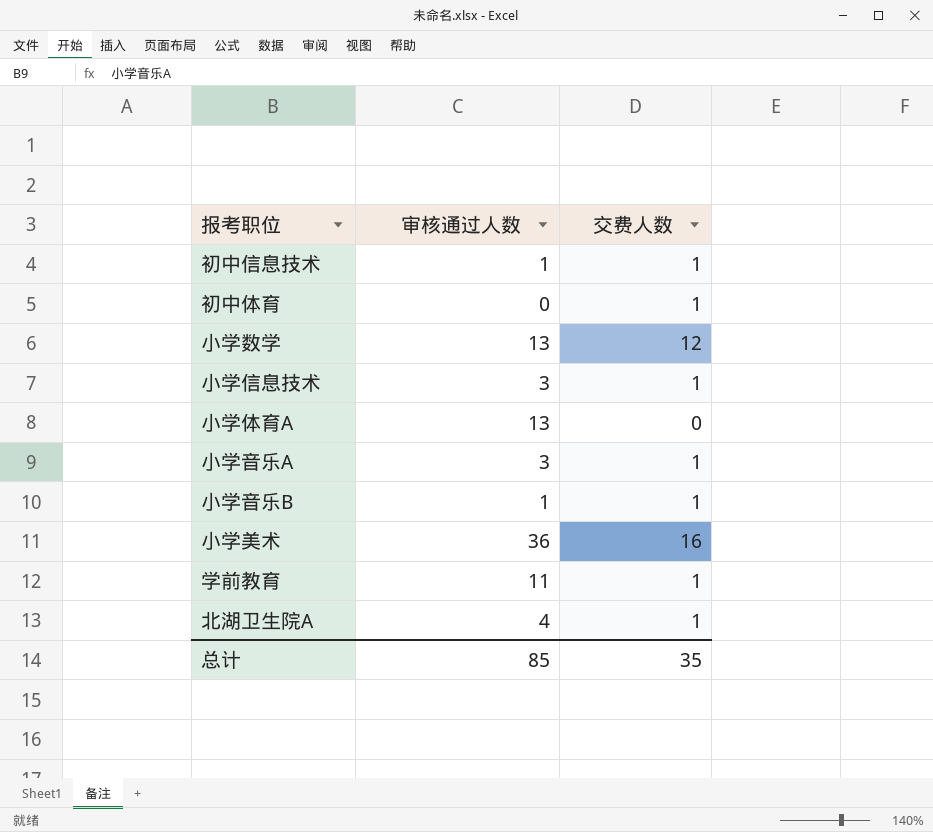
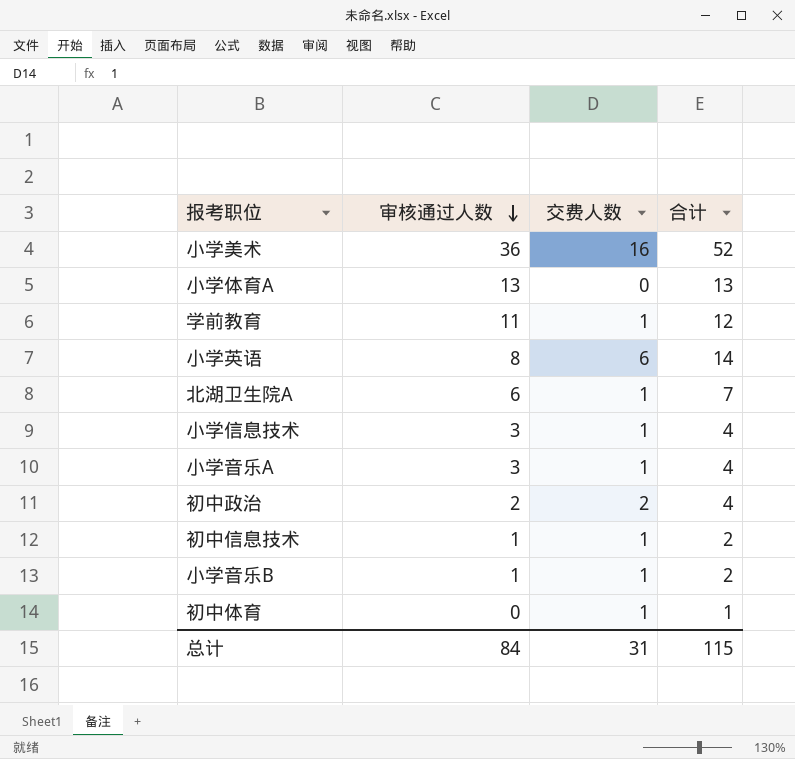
row order: none -> 审核通过人数 descending
column 合计 | formula: none -> [审核通过人数] + [交费人数]
row 小学数学: 13 | 12 -> none
row 小学英语: none -> 8 | 6 | 14
北湖卫生院A | 审核通过人数: 4 -> 6
row 初中政治: none -> 2 | 2 | 4
总计 | 审核通过人数: 85 -> 84
总计 | 交费人数: 35 -> 31

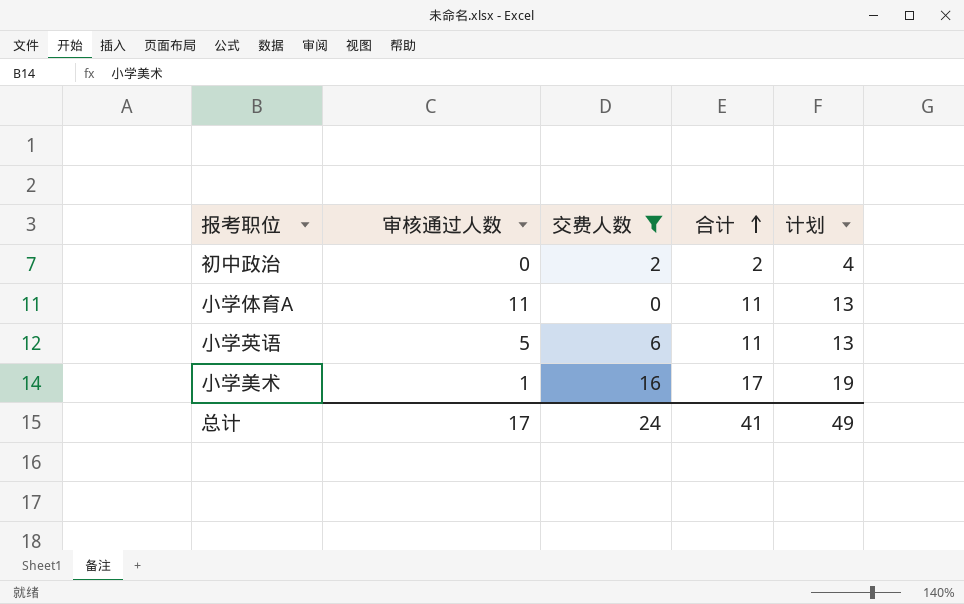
filter: none -> 交费人数 != 1
row order: 审核通过人数 descending -> 合计 ascending
column 计划 | formula: none -> [合计] + 2
初中政治 | 审核通过人数: 2 -> 0
初中政治 | 合计: 4 -> 2
小学体育A | 审核通过人数: 13 -> 11
小学体育A | 合计: 13 -> 11
小学英语 | 审核通过人数: 8 -> 5
小学英语 | 合计: 14 -> 11
小学美术 | 审核通过人数: 36 -> 1
小学美术 | 合计: 52 -> 17
总计 | 审核通过人数: 84 -> 17
总计 | 交费人数: 31 -> 24
总计 | 合计: 115 -> 41

